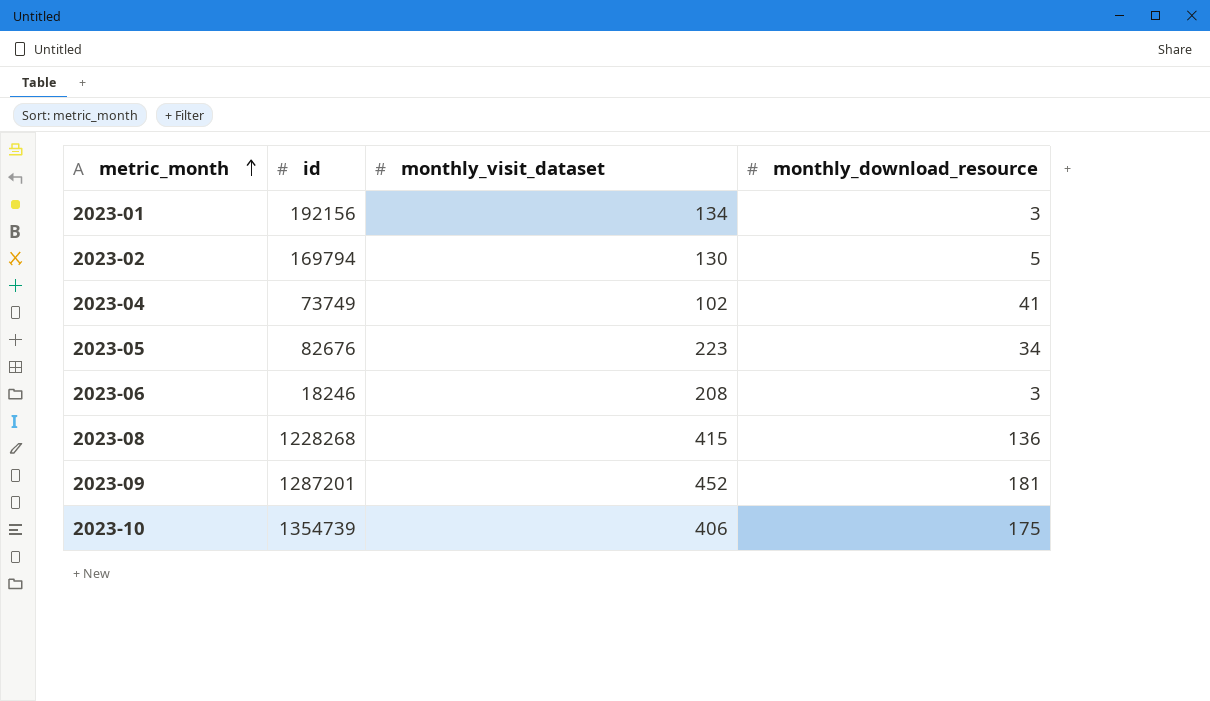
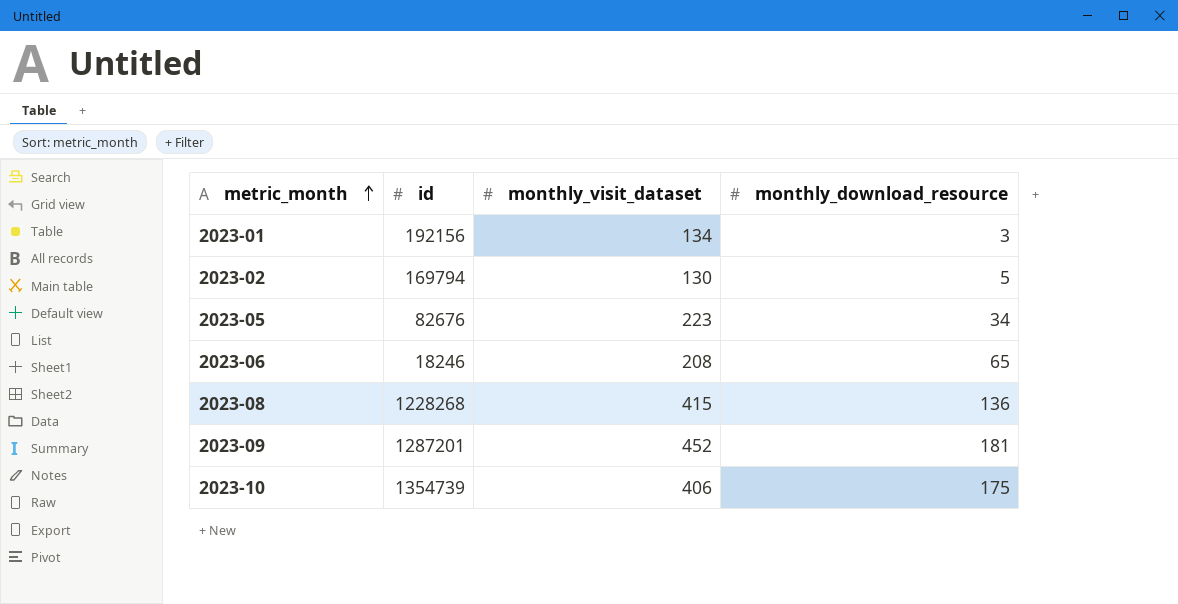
row 2023-04: 73749 | 102 | 41 -> none
2023-06 | monthly_download_resource: 3 -> 65

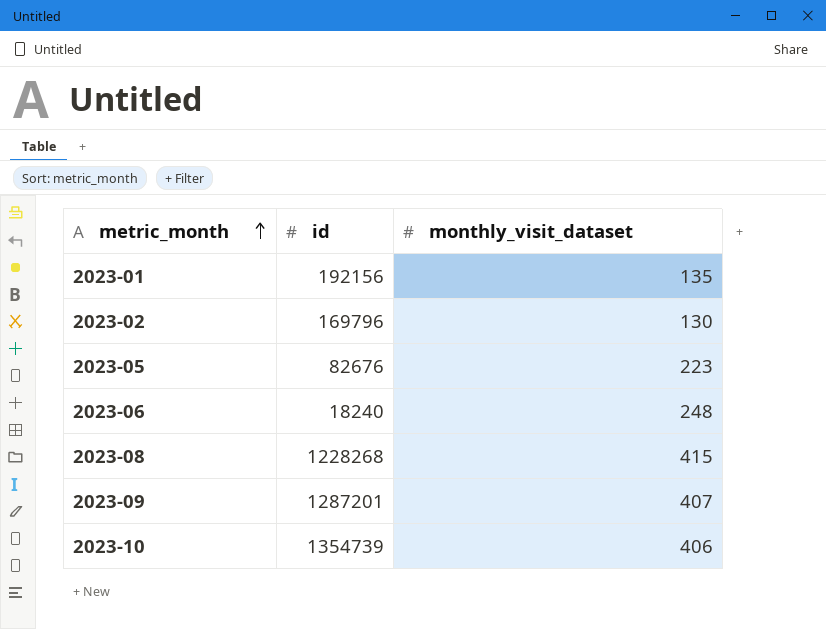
column monthly_download_resource | position: 4 -> none
2023-01 | monthly_visit_dataset: 134 -> 135
2023-02 | id: 169794 -> 169796
2023-06 | id: 18246 -> 18240
2023-06 | monthly_visit_dataset: 208 -> 248
2023-09 | monthly_visit_dataset: 452 -> 407

